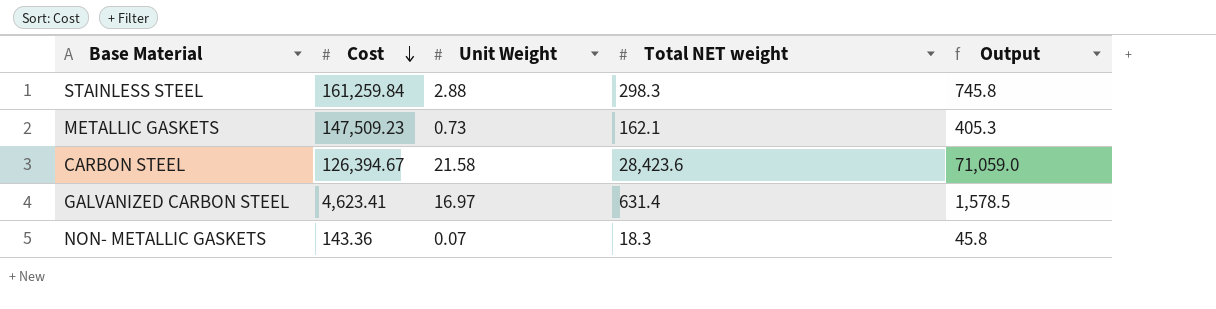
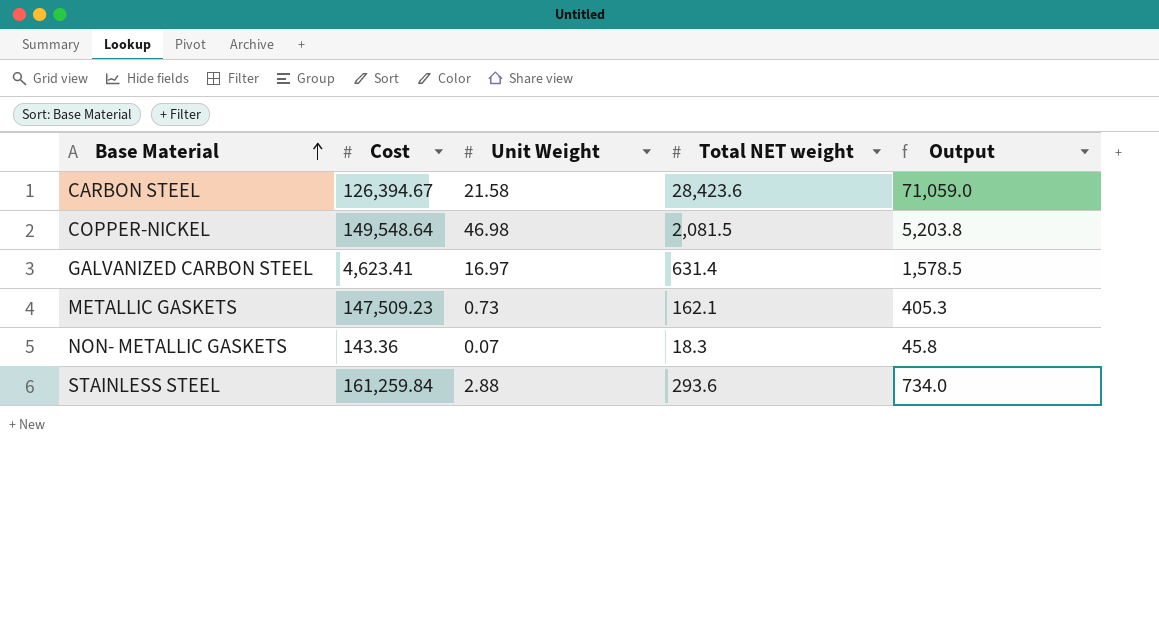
row order: Cost descending -> Base Material ascending
row COPPER-NICKEL: none -> 149,548.64 | 46.98 | 2,081.5 | 5,203.8
STAINLESS STEEL | Total NET weight: 298.3 -> 293.6
STAINLESS STEEL | Output: 745.8 -> 734.0

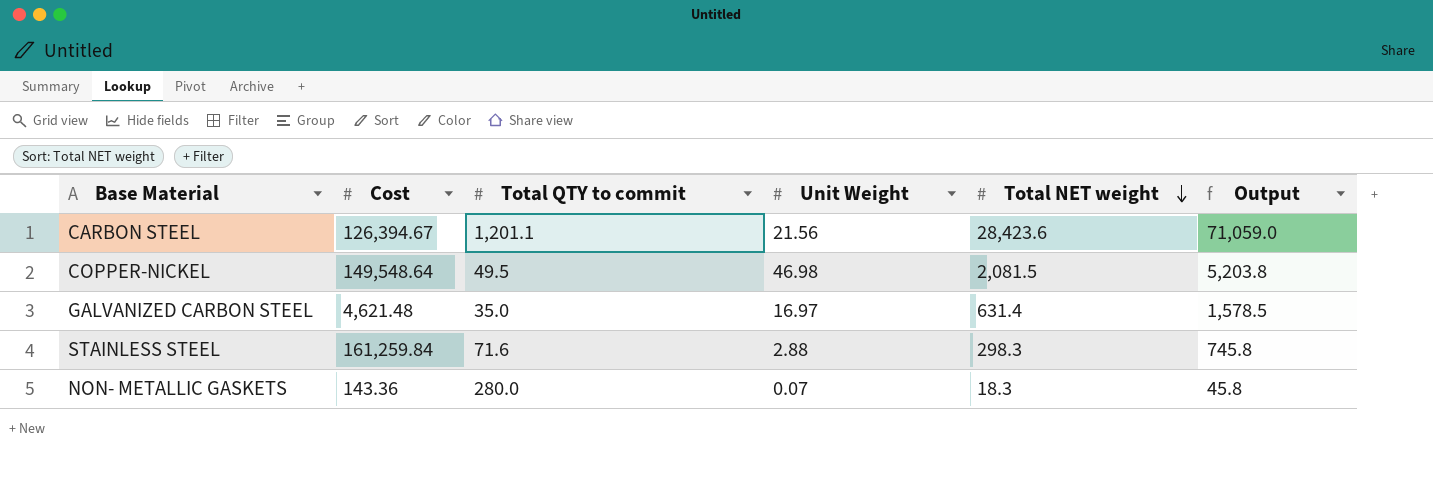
row order: Base Material ascending -> Total NET weight descending
column Total QTY to commit | position: none -> 3
row METALLIC GASKETS: 147,509.23 | 0.73 | 162.1 | 405.3 -> none
CARBON STEEL | Unit Weight: 21.58 -> 21.56
GALVANIZED CARBON STEEL | Cost: 4,623.41 -> 4,621.48
STAINLESS STEEL | Total NET weight: 293.6 -> 298.3
STAINLESS STEEL | Output: 734.0 -> 745.8

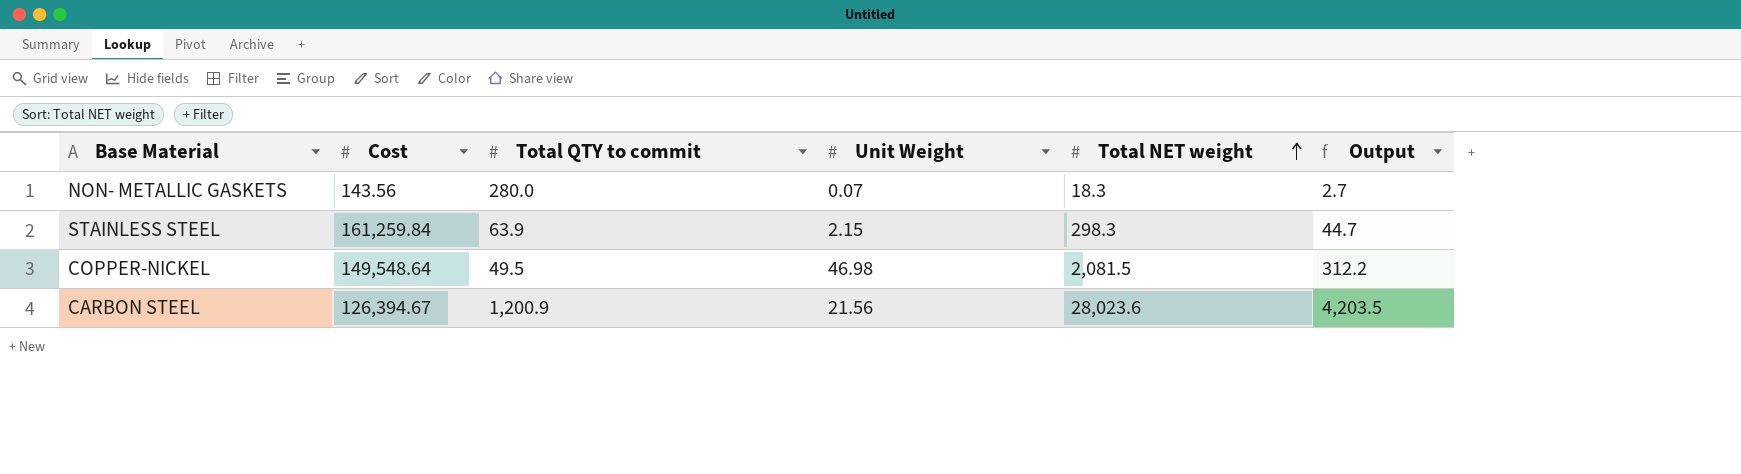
row order: Total NET weight descending -> Total NET weight ascending
column Output | formula: [Total NET weight] * 2.5 -> [Total NET weight] * 0.15
row GALVANIZED CARBON STEEL: 4,621.48 | 35.0 | 16.97 | 631.4 | 1,578.5 -> none
NON- METALLIC GASKETS | Cost: 143.36 -> 143.56
STAINLESS STEEL | Total QTY to commit: 71.6 -> 63.9
STAINLESS STEEL | Unit Weight: 2.88 -> 2.15
CARBON STEEL | Total QTY to commit: 1,201.1 -> 1,200.9
CARBON STEEL | Total NET weight: 28,423.6 -> 28,023.6

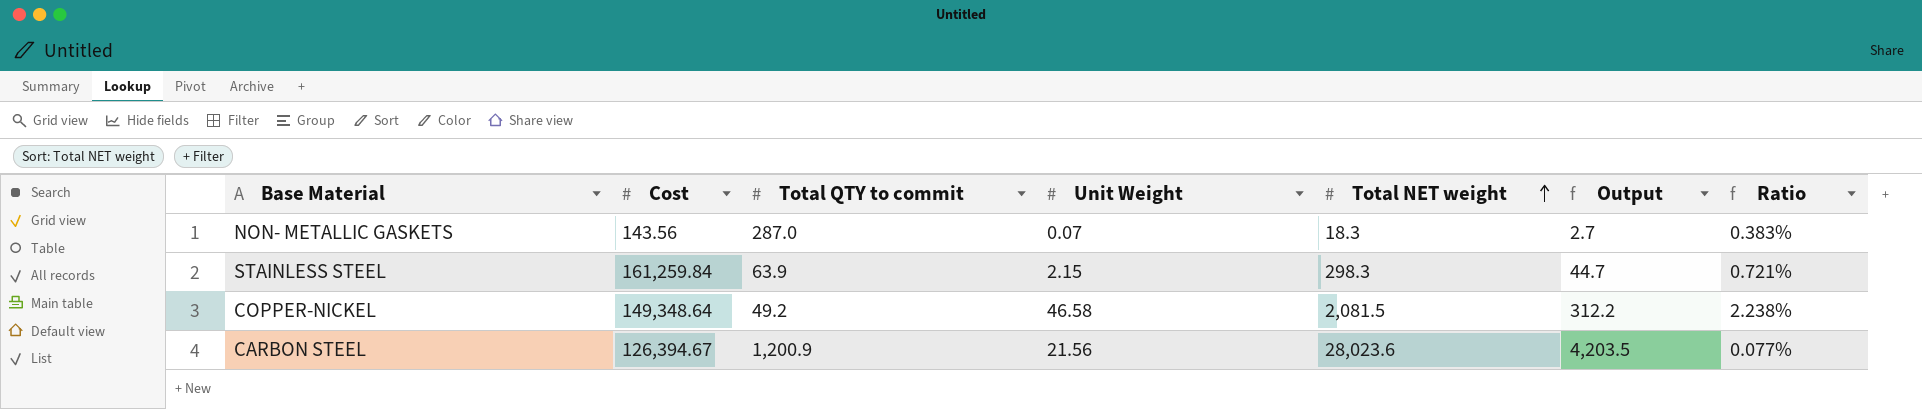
column Ratio | formula: none -> [Unit Weight] / [Total NET weight]
NON- METALLIC GASKETS | Total QTY to commit: 280.0 -> 287.0
COPPER-NICKEL | Cost: 149,548.64 -> 149,348.64
COPPER-NICKEL | Total QTY to commit: 49.5 -> 49.2
COPPER-NICKEL | Unit Weight: 46.98 -> 46.58

